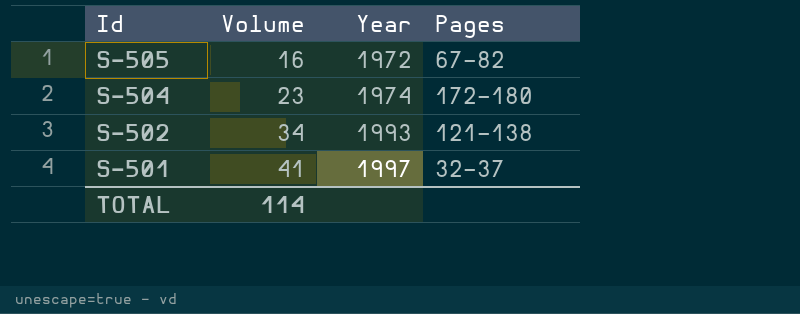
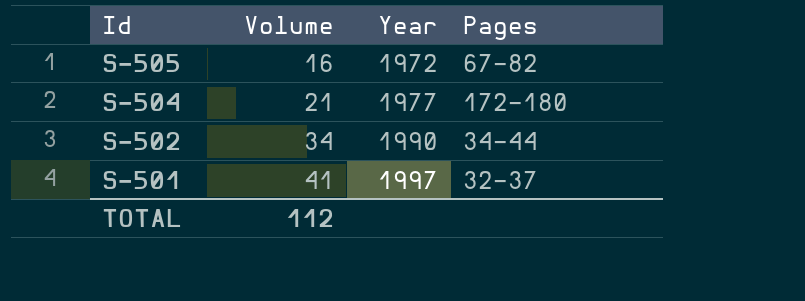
S-504 | Volume: 23 -> 21
S-504 | Year: 1974 -> 1977
S-502 | Year: 1993 -> 1990
S-502 | Pages: 121–138 -> 34–44
TOTAL | Volume: 114 -> 112

